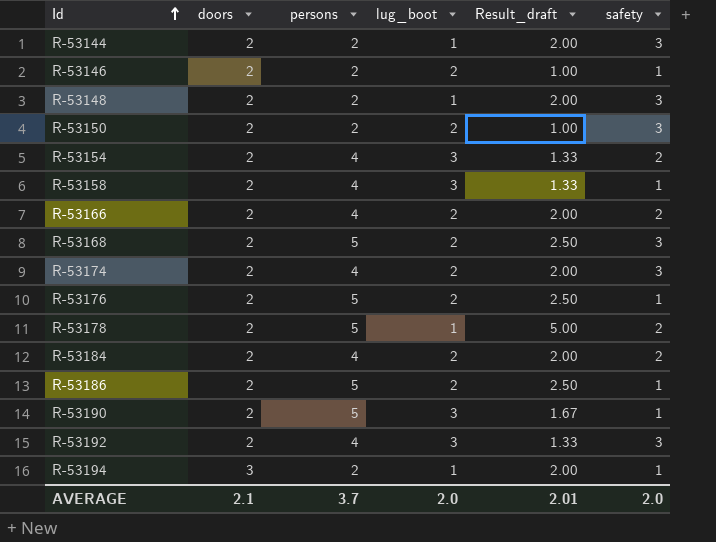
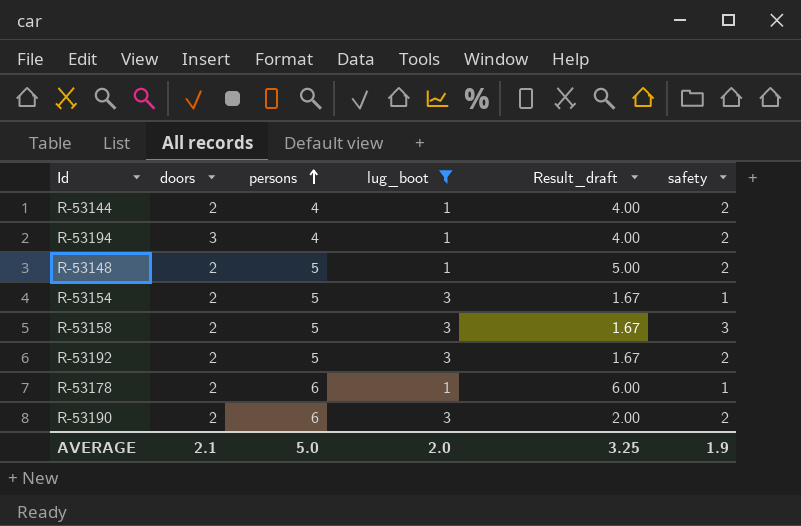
filter: none -> lug_boot != 2
row order: Id ascending -> persons ascending
R-53144 | persons: 2 -> 4
R-53144 | Result_draft: 2.00 -> 4.00
R-53144 | safety: 3 -> 2
R-53194 | persons: 2 -> 4
R-53194 | Result_draft: 2.00 -> 4.00
R-53194 | safety: 1 -> 2
R-53148 | persons: 2 -> 5
R-53148 | Result_draft: 2.00 -> 5.00
R-53148 | safety: 3 -> 2
R-53154 | persons: 4 -> 5
R-53154 | Result_draft: 1.33 -> 1.67
R-53154 | safety: 2 -> 1
R-53158 | persons: 4 -> 5
R-53158 | Result_draft: 1.33 -> 1.67
R-53158 | safety: 1 -> 3
R-53192 | persons: 4 -> 5
R-53192 | Result_draft: 1.33 -> 1.67
R-53192 | safety: 3 -> 2
R-53178 | persons: 5 -> 6
R-53178 | Result_draft: 5.00 -> 6.00
R-53178 | safety: 2 -> 1
R-53190 | persons: 5 -> 6
R-53190 | Result_draft: 1.67 -> 2.00
R-53190 | safety: 1 -> 2
AVERAGE | persons: 3.7 -> 5.0
AVERAGE | Result_draft: 2.01 -> 3.25
AVERAGE | safety: 2.0 -> 1.9

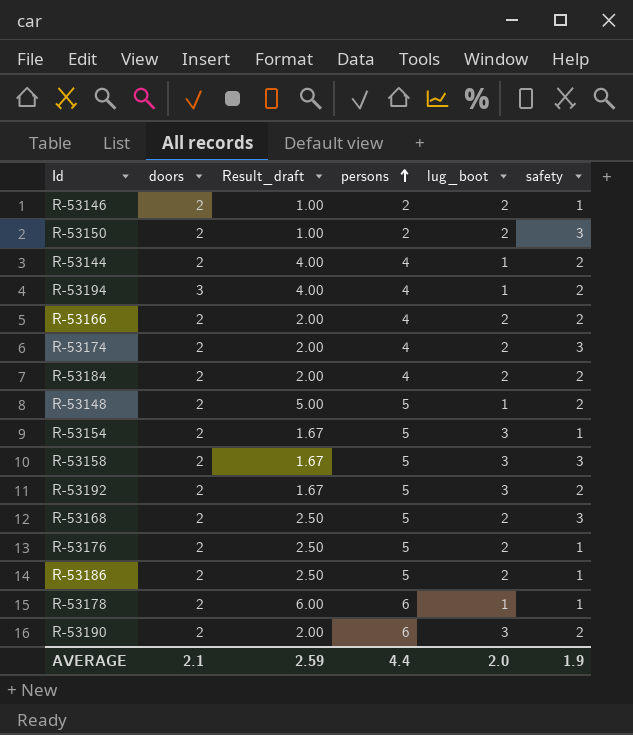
filter: lug_boot != 2 -> none
column Result_draft | position: 5 -> 3
AVERAGE | Result_draft: 3.25 -> 2.59
AVERAGE | persons: 5.0 -> 4.4

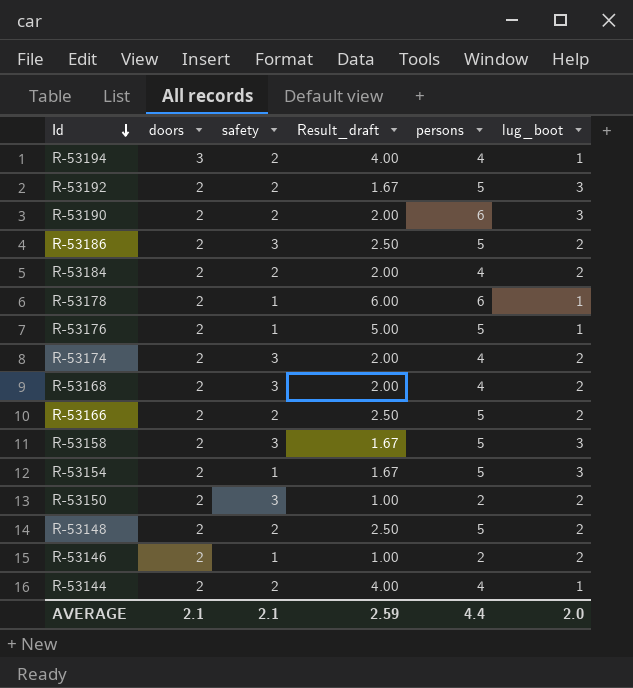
row order: persons ascending -> Id descending
column safety | position: 6 -> 3
R-53186 | safety: 1 -> 3
R-53176 | Result_draft: 2.50 -> 5.00
R-53176 | lug_boot: 2 -> 1
R-53168 | Result_draft: 2.50 -> 2.00
R-53168 | persons: 5 -> 4
R-53166 | Result_draft: 2.00 -> 2.50
R-53166 | persons: 4 -> 5
R-53148 | Result_draft: 5.00 -> 2.50
R-53148 | lug_boot: 1 -> 2
AVERAGE | safety: 1.9 -> 2.1

